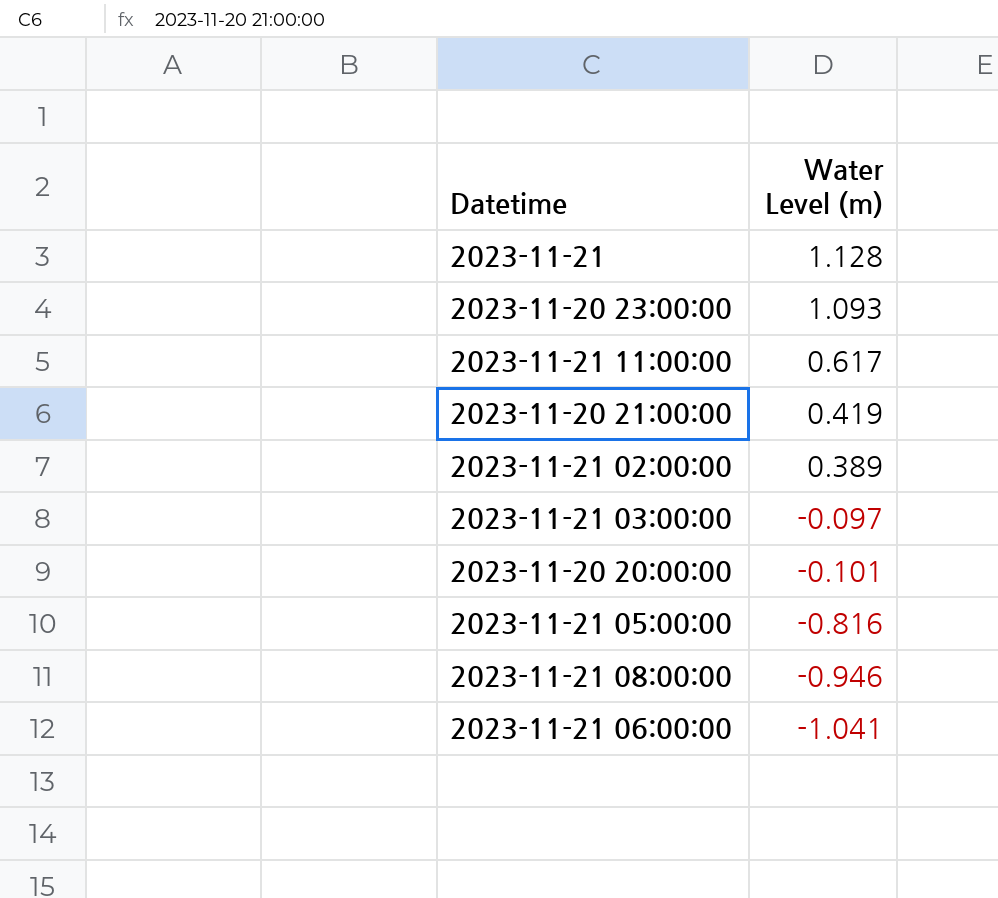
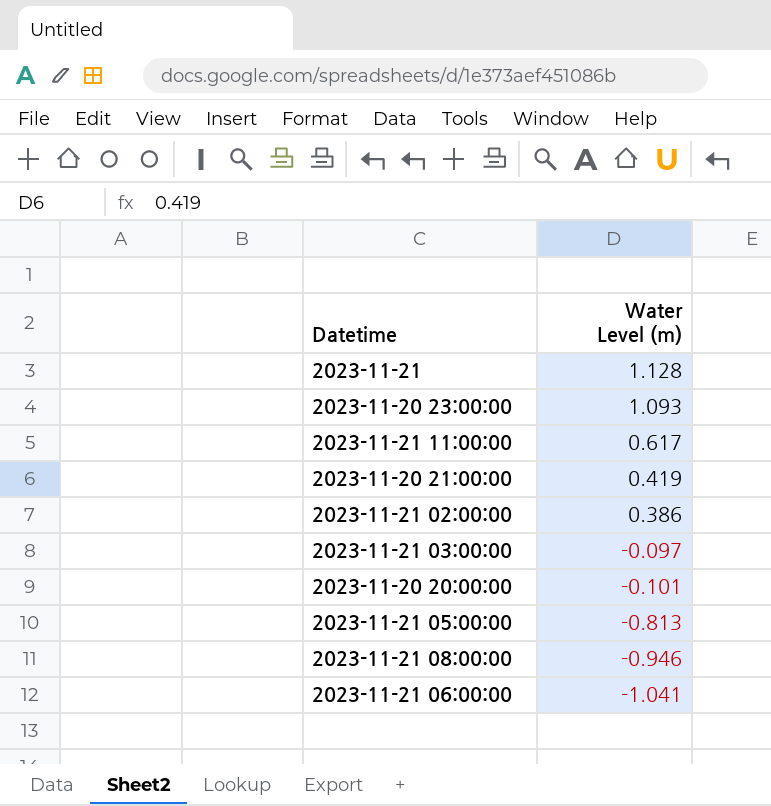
2023-11-21 02:00:00 | Water Level (m): 0.389 -> 0.386
2023-11-21 05:00:00 | Water Level (m): -0.816 -> -0.813

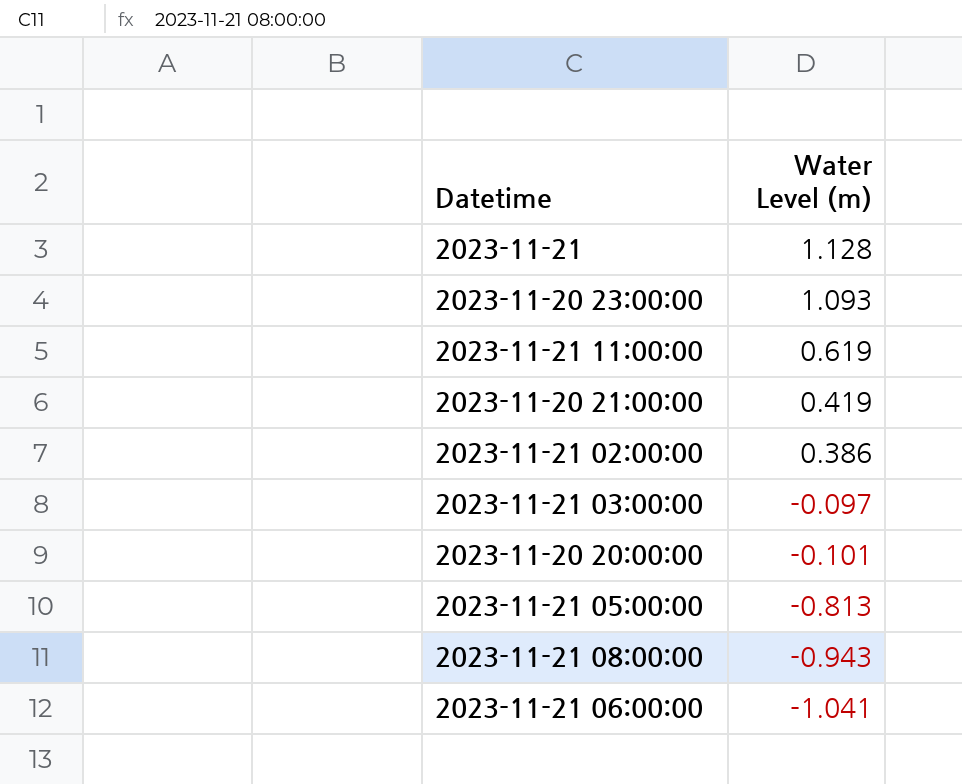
2023-11-21 11:00:00 | Water Level (m): 0.617 -> 0.619
2023-11-21 08:00:00 | Water Level (m): -0.946 -> -0.943

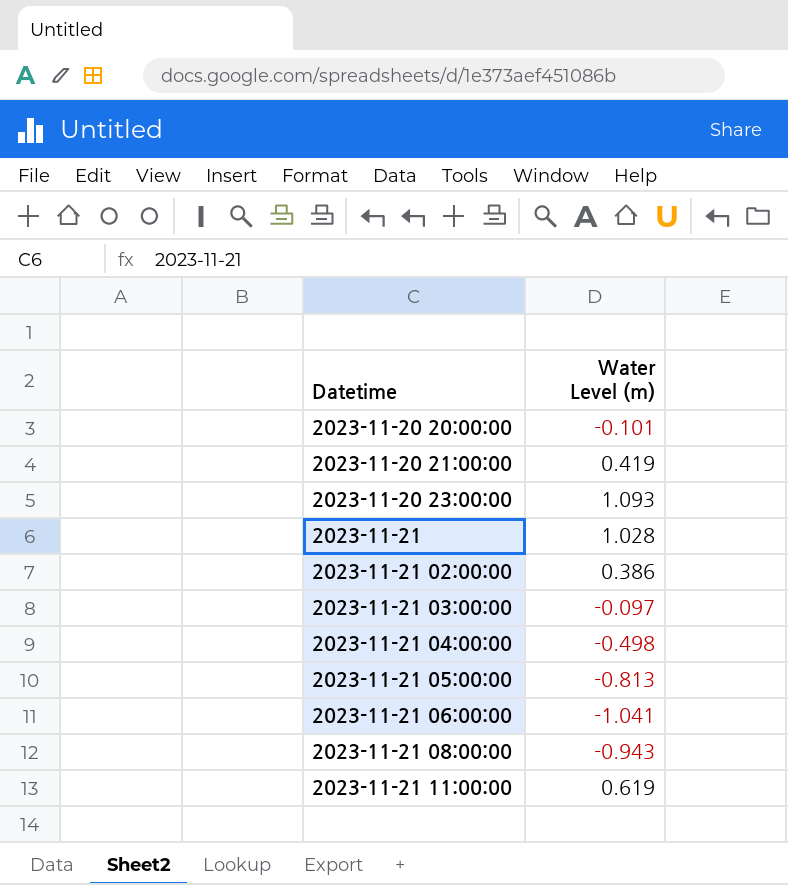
row order: Water Level (m) descending -> Datetime ascending
2023-11-21 | Water Level (m): 1.128 -> 1.028
row 2023-11-21 04:00:00: none -> -0.498

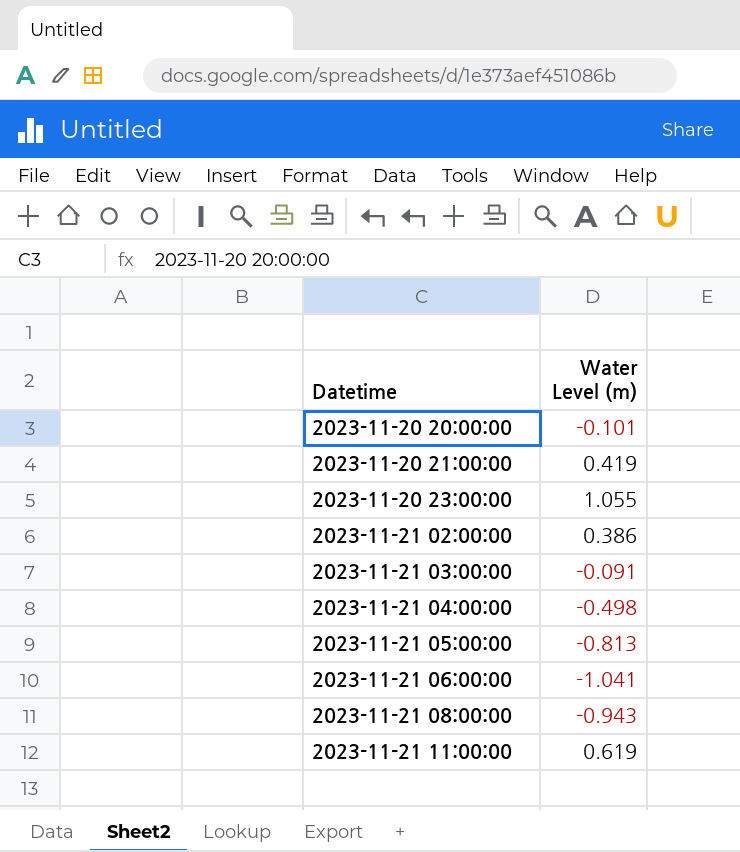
row 2023-11-21: 1.028 -> none
2023-11-20 23:00:00 | Water Level (m): 1.093 -> 1.055
2023-11-21 03:00:00 | Water Level (m): -0.097 -> -0.091

